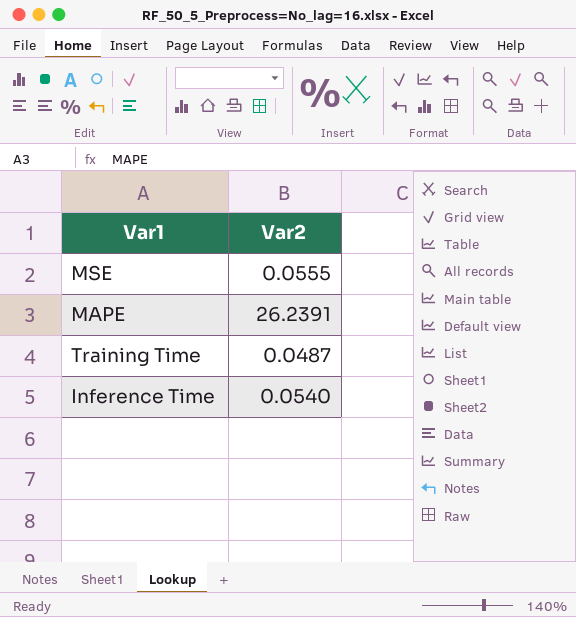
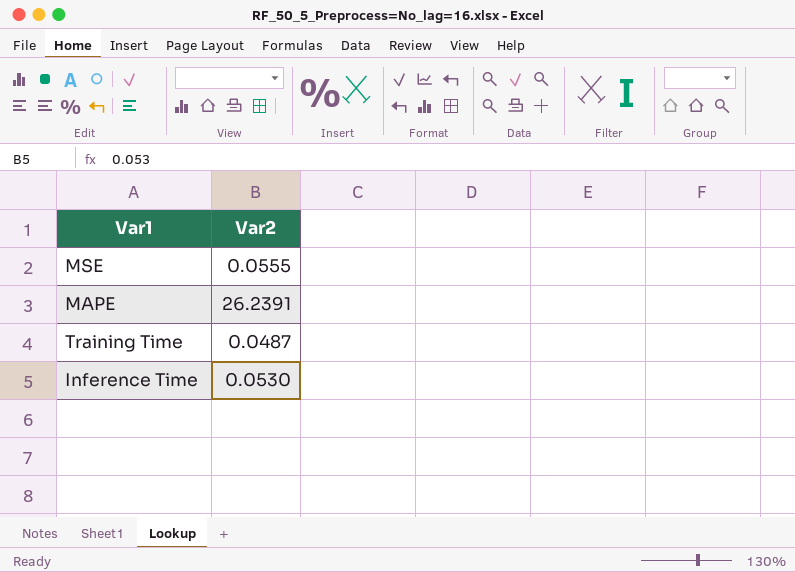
Inference Time | Var2: 0.0540 -> 0.0530

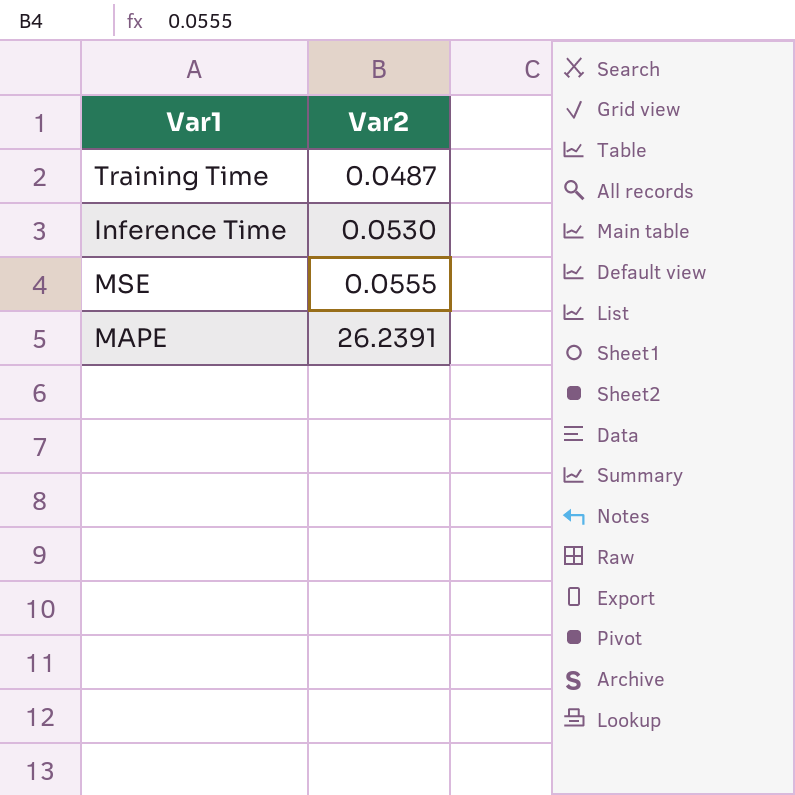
row order: none -> Var2 ascending

